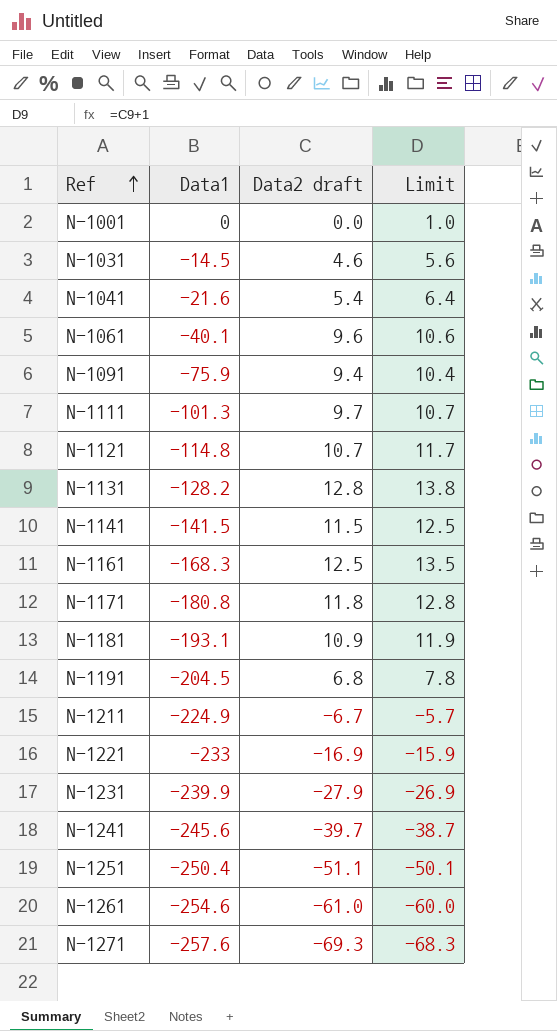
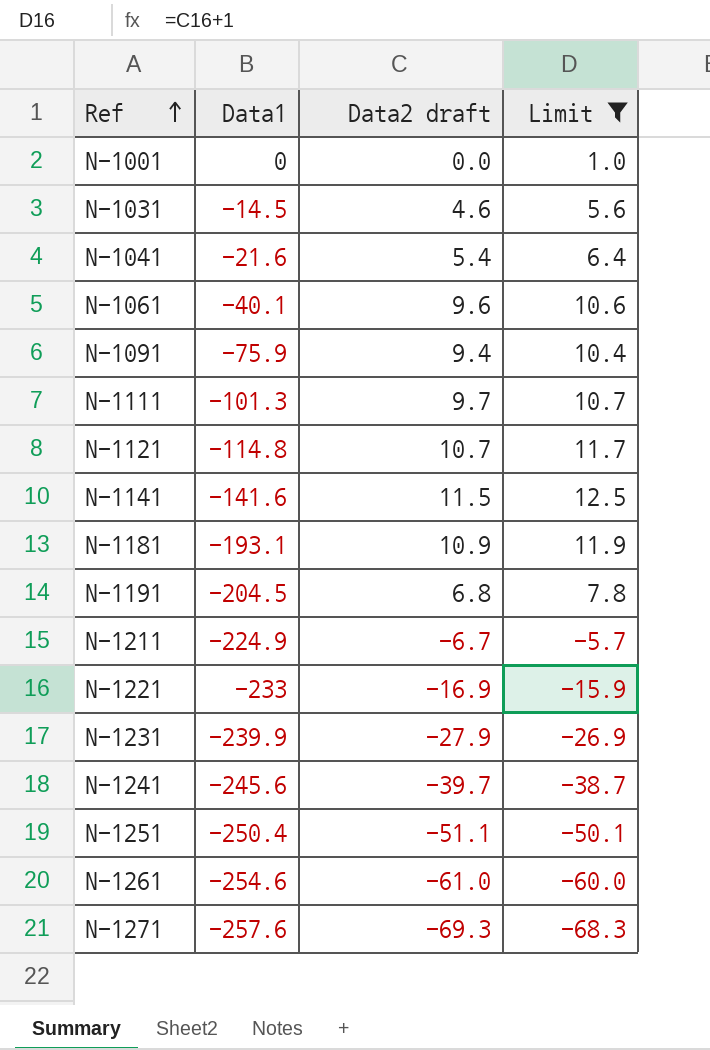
filter: none -> Limit <= 12.5
N-1141 | Data1: -141.5 -> -141.6

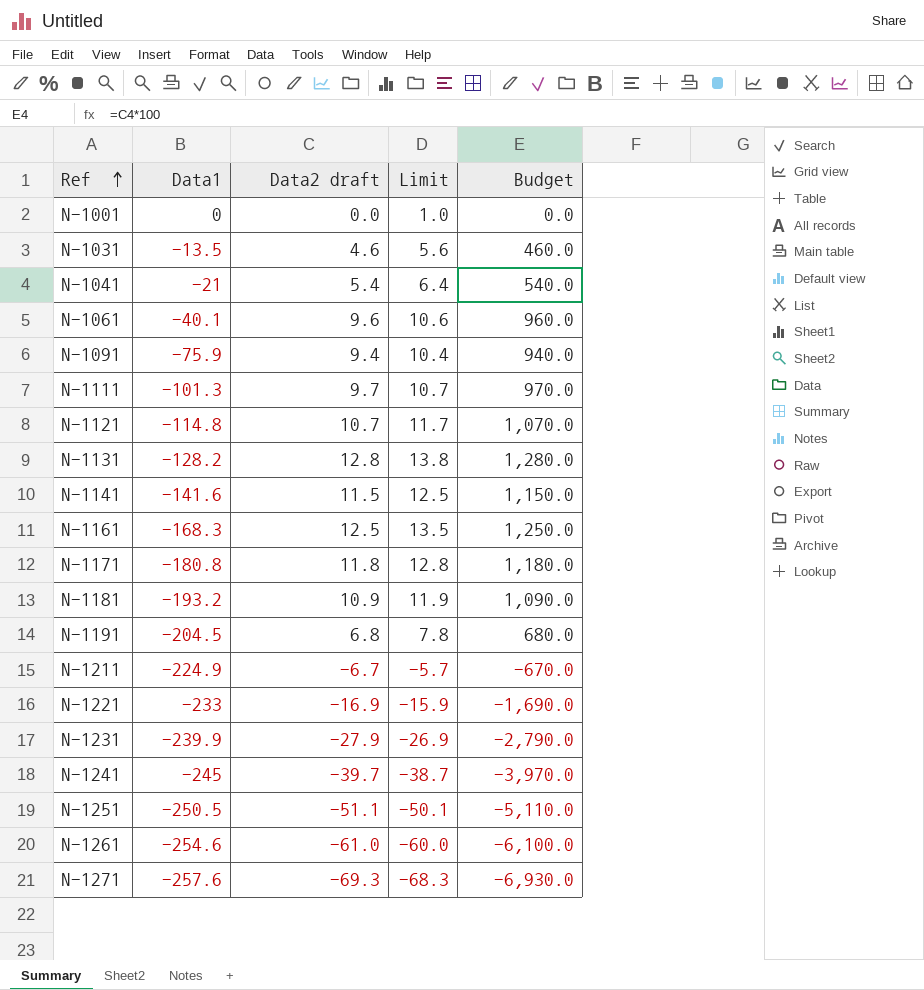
filter: Limit <= 12.5 -> none
column Budget | formula: none -> [Data2 draft] * 100
N-1031 | Data1: -14.5 -> -13.5
N-1041 | Data1: -21.6 -> -21
N-1181 | Data1: -193.1 -> -193.2
N-1241 | Data1: -245.6 -> -245
N-1251 | Data1: -250.4 -> -250.5

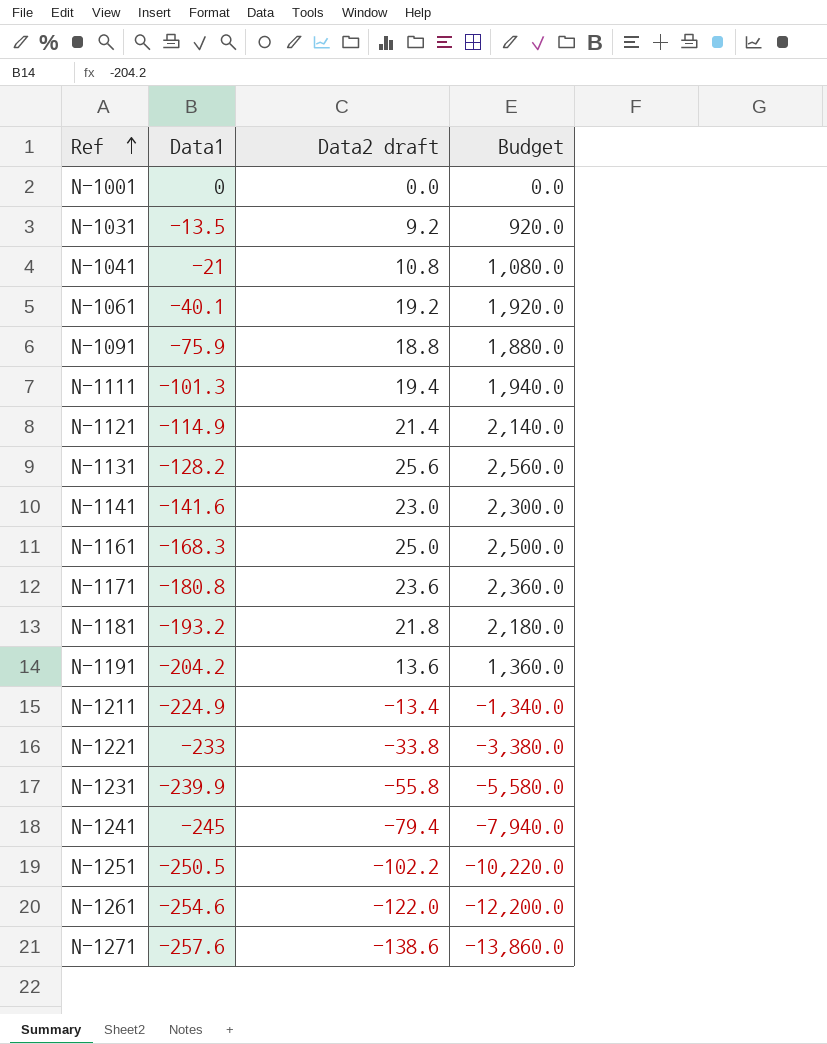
column Limit | formula: [Data2 draft] + 1 -> none
N-1031 | Data2 draft: 4.6 -> 9.2
N-1031 | Budget: 460.0 -> 920.0
N-1041 | Data2 draft: 5.4 -> 10.8
N-1041 | Budget: 540.0 -> 1,080.0
N-1061 | Data2 draft: 9.6 -> 19.2
N-1061 | Budget: 960.0 -> 1,920.0
N-1091 | Data2 draft: 9.4 -> 18.8
N-1091 | Budget: 940.0 -> 1,880.0
N-1111 | Data2 draft: 9.7 -> 19.4
N-1111 | Budget: 970.0 -> 1,940.0
N-1121 | Data1: -114.8 -> -114.9
N-1121 | Data2 draft: 10.7 -> 21.4
N-1121 | Budget: 1,070.0 -> 2,140.0
N-1131 | Data2 draft: 12.8 -> 25.6
N-1131 | Budget: 1,280.0 -> 2,560.0
N-1141 | Data2 draft: 11.5 -> 23.0
N-1141 | Budget: 1,150.0 -> 2,300.0
N-1161 | Data2 draft: 12.5 -> 25.0
N-1161 | Budget: 1,250.0 -> 2,500.0
N-1171 | Data2 draft: 11.8 -> 23.6
N-1171 | Budget: 1,180.0 -> 2,360.0
N-1181 | Data2 draft: 10.9 -> 21.8
N-1181 | Budget: 1,090.0 -> 2,180.0
N-1191 | Data1: -204.5 -> -204.2
N-1191 | Data2 draft: 6.8 -> 13.6
N-1191 | Budget: 680.0 -> 1,360.0
N-1211 | Data2 draft: -6.7 -> -13.4
N-1211 | Budget: -670.0 -> -1,340.0
N-1221 | Data2 draft: -16.9 -> -33.8
N-1221 | Budget: -1,690.0 -> -3,380.0
N-1231 | Data2 draft: -27.9 -> -55.8
N-1231 | Budget: -2,790.0 -> -5,580.0
N-1241 | Data2 draft: -39.7 -> -79.4
N-1241 | Budget: -3,970.0 -> -7,940.0
N-1251 | Data2 draft: -51.1 -> -102.2
N-1251 | Budget: -5,110.0 -> -10,220.0
N-1261 | Data2 draft: -61.0 -> -122.0
N-1261 | Budget: -6,100.0 -> -12,200.0
N-1271 | Data2 draft: -69.3 -> -138.6
N-1271 | Budget: -6,930.0 -> -13,860.0

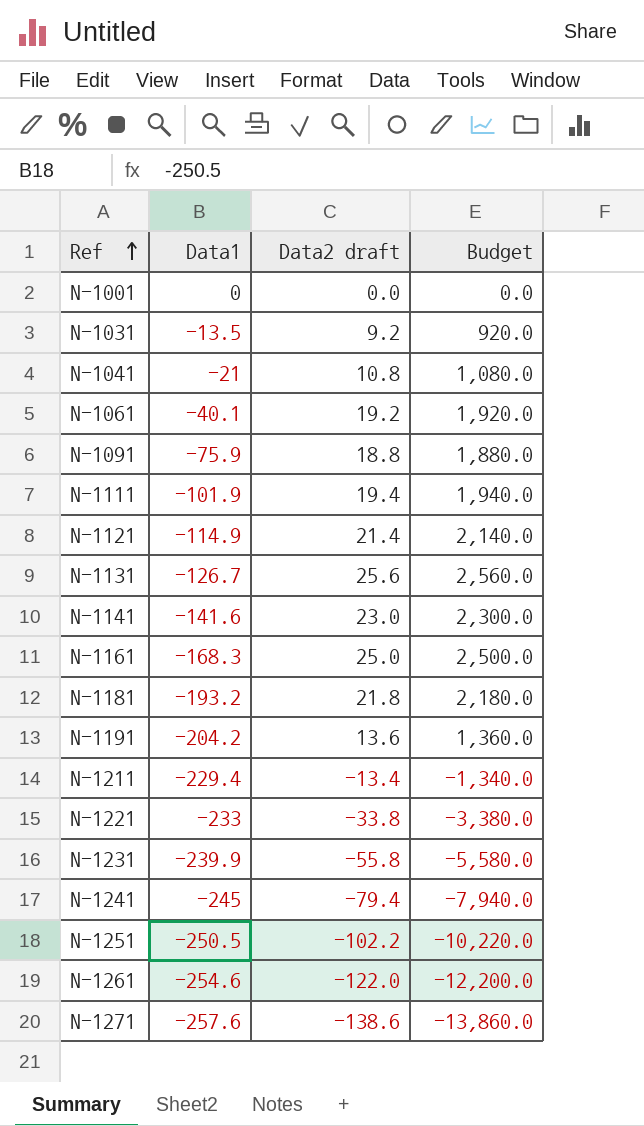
row N-1171: -180.8 | 23.6 | 2,360.0 -> none
N-1111 | Data1: -101.3 -> -101.9
N-1131 | Data1: -128.2 -> -126.7
N-1211 | Data1: -224.9 -> -229.4

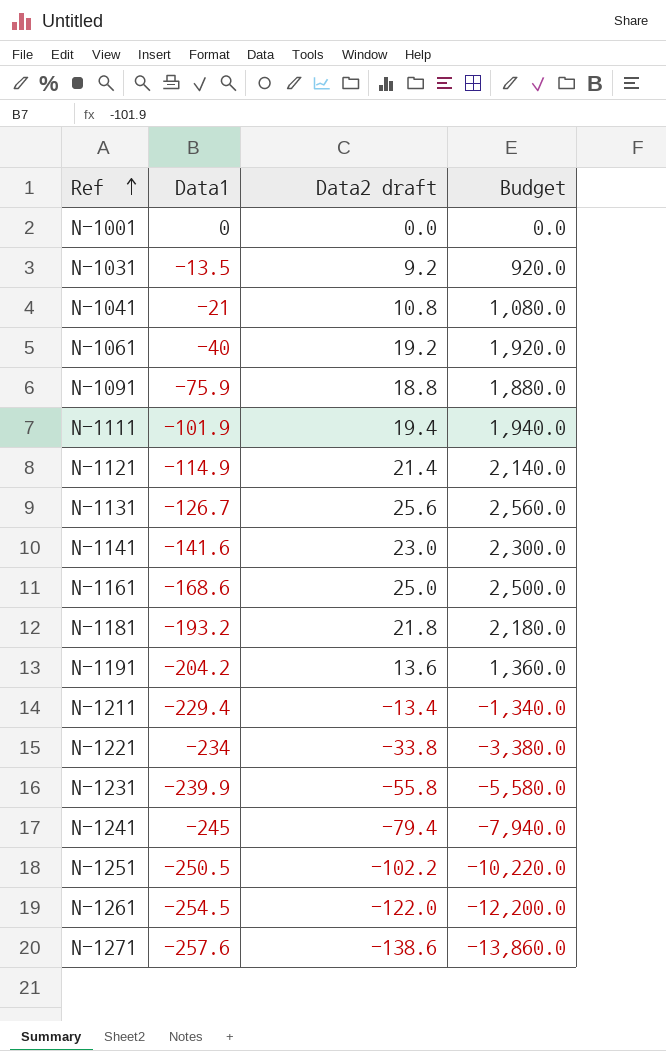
N-1061 | Data1: -40.1 -> -40
N-1161 | Data1: -168.3 -> -168.6
N-1221 | Data1: -233 -> -234
N-1261 | Data1: -254.6 -> -254.5

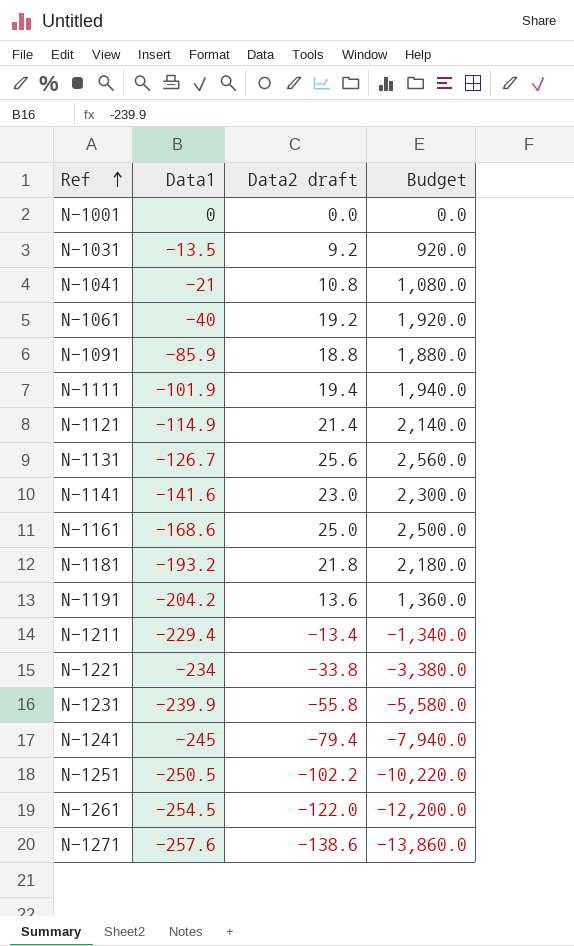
N-1091 | Data1: -75.9 -> -85.9

